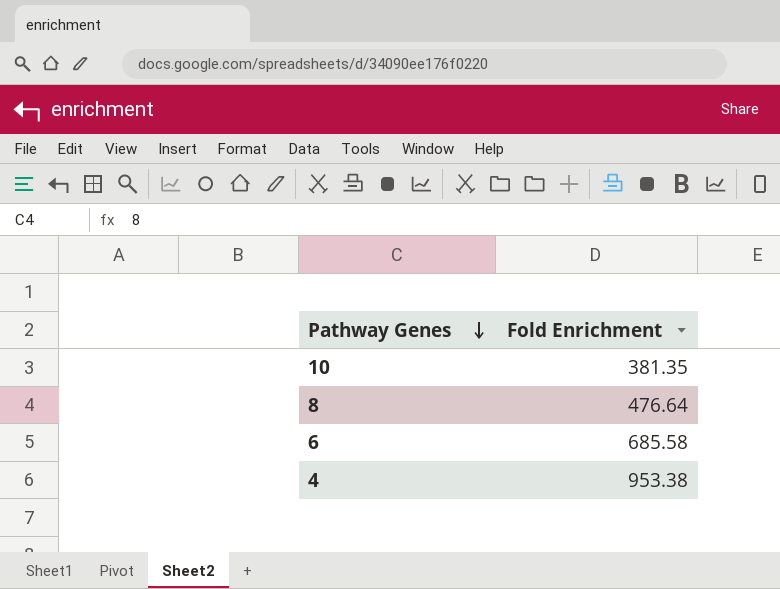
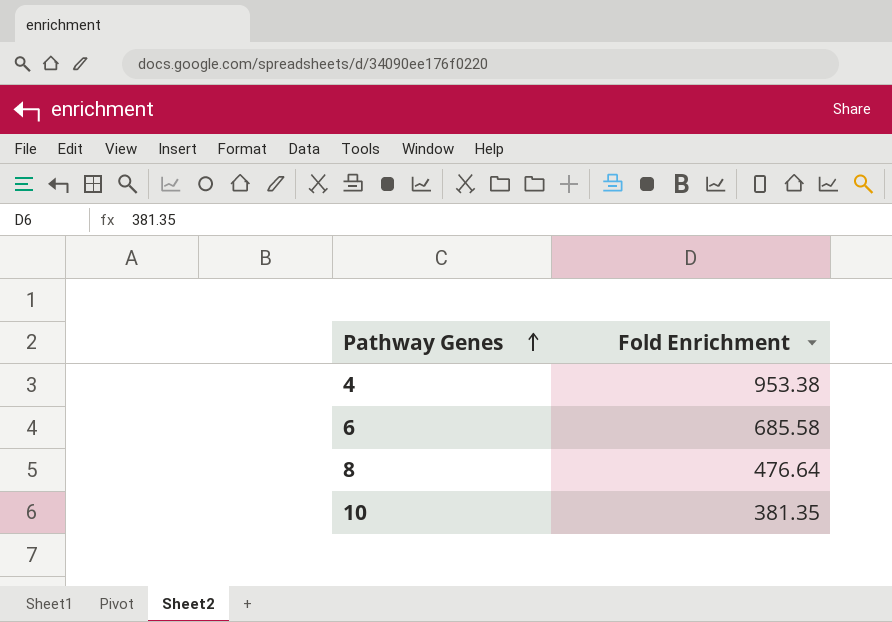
row order: Pathway Genes descending -> Pathway Genes ascending

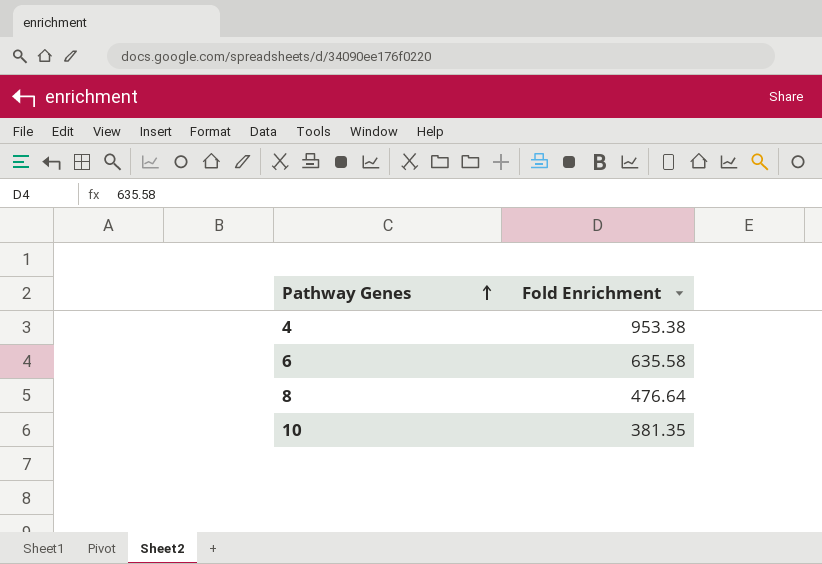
6 | Fold Enrichment: 685.58 -> 635.58

